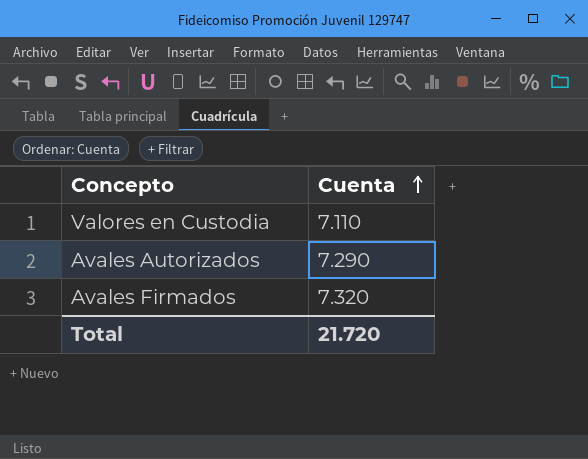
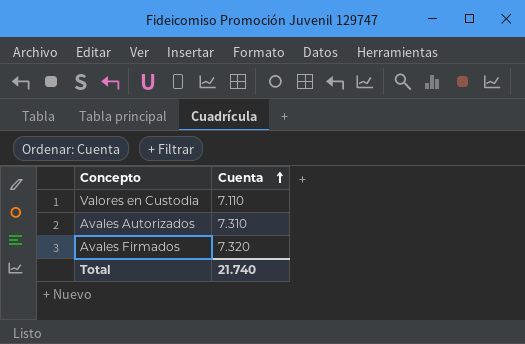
Avales Autorizados | Cuenta: 7.290 -> 7.310
Total | Cuenta: 21.720 -> 21.740

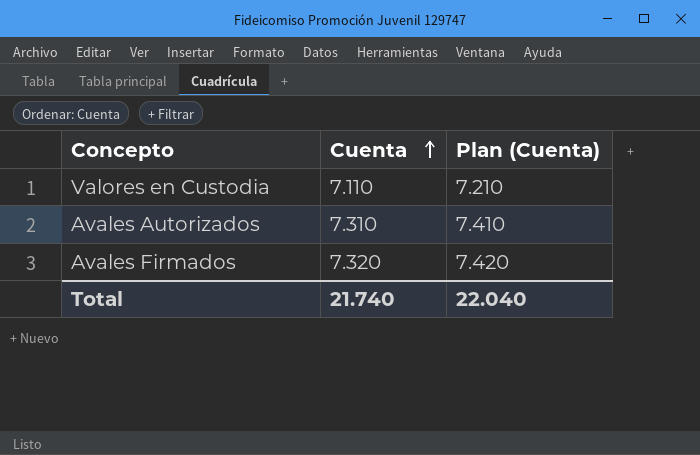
column Plan (Cuenta) | formula: none -> [Cuenta] + 100

